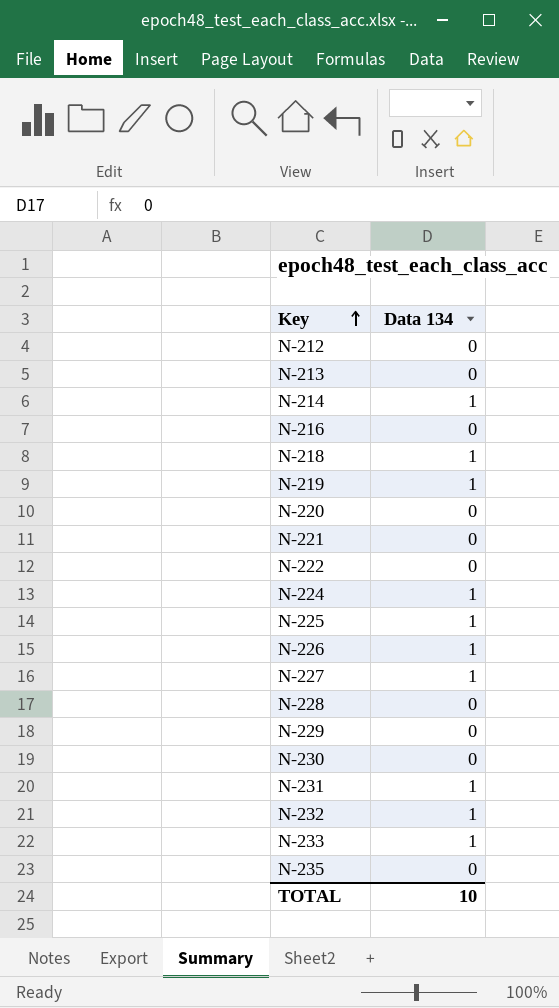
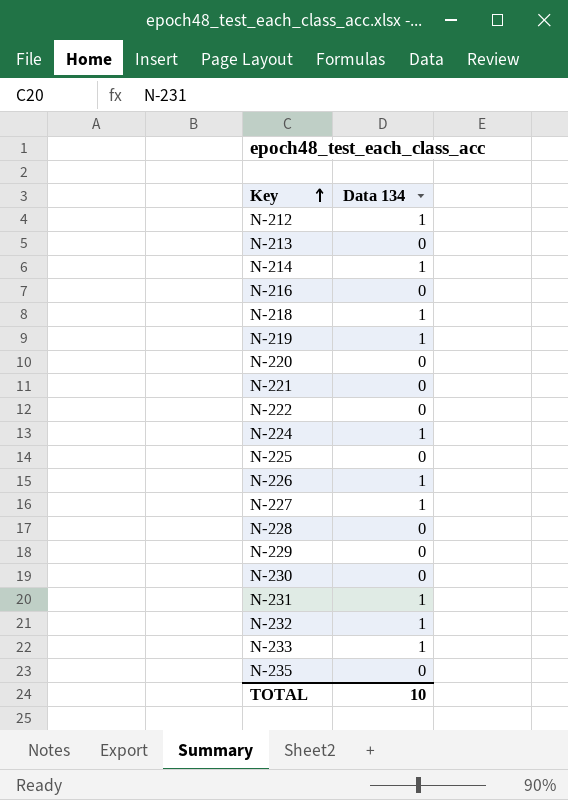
N-212 | Data 134: 0 -> 1
N-225 | Data 134: 1 -> 0

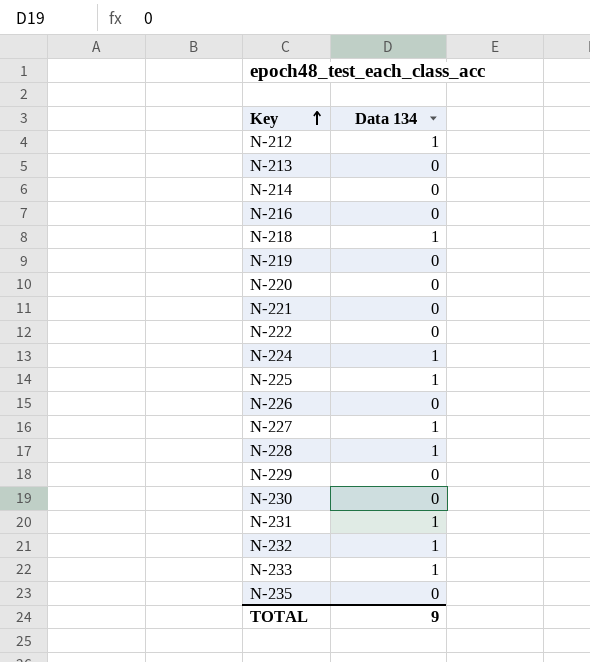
N-214 | Data 134: 1 -> 0
N-219 | Data 134: 1 -> 0
N-225 | Data 134: 0 -> 1
N-226 | Data 134: 1 -> 0
N-228 | Data 134: 0 -> 1
TOTAL | Data 134: 10 -> 9

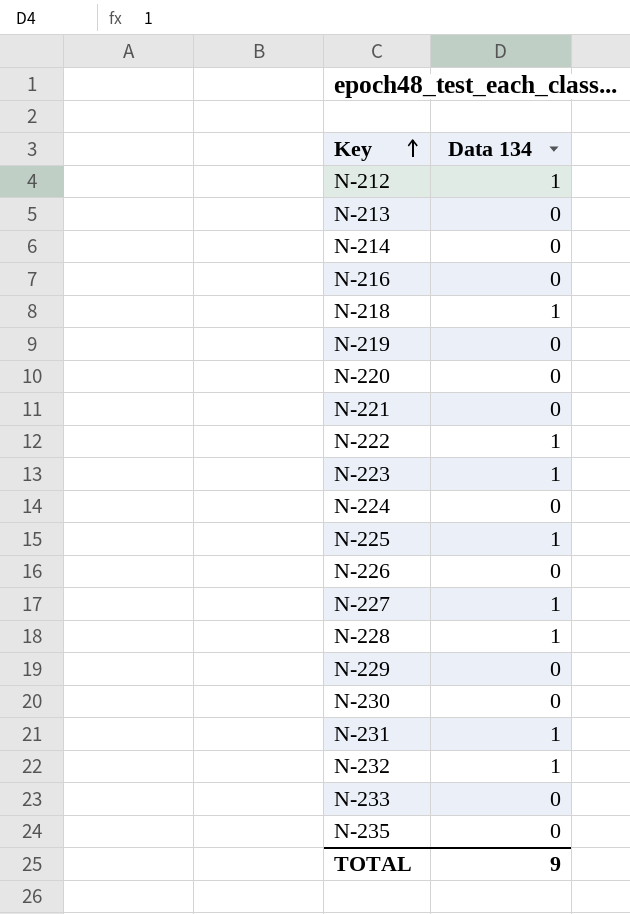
N-222 | Data 134: 0 -> 1
row N-223: none -> 1
N-224 | Data 134: 1 -> 0
N-233 | Data 134: 1 -> 0

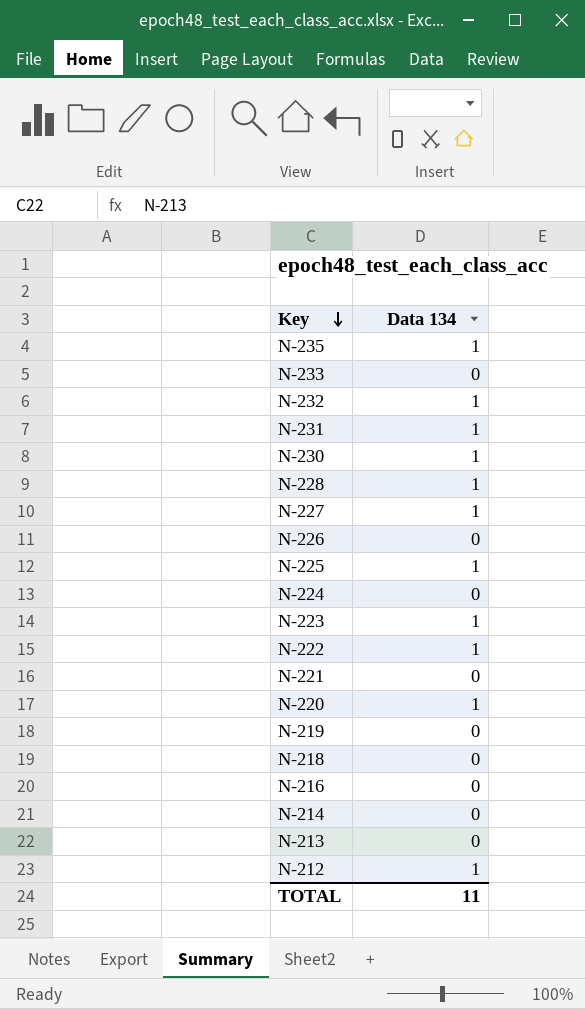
row order: Key ascending -> Key descending
row N-229: 0 -> none
N-235 | Data 134: 0 -> 1
N-230 | Data 134: 0 -> 1
N-220 | Data 134: 0 -> 1
N-218 | Data 134: 1 -> 0
TOTAL | Data 134: 9 -> 11

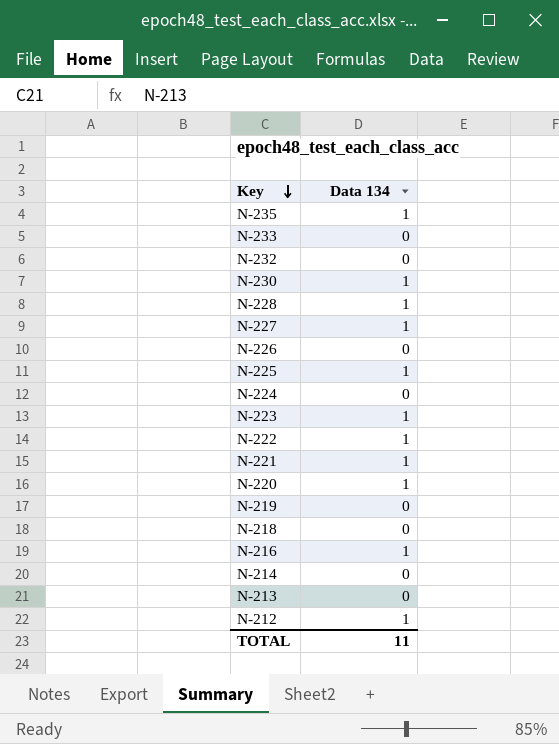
row N-231: 1 -> none
N-232 | Data 134: 1 -> 0
N-221 | Data 134: 0 -> 1
N-216 | Data 134: 0 -> 1

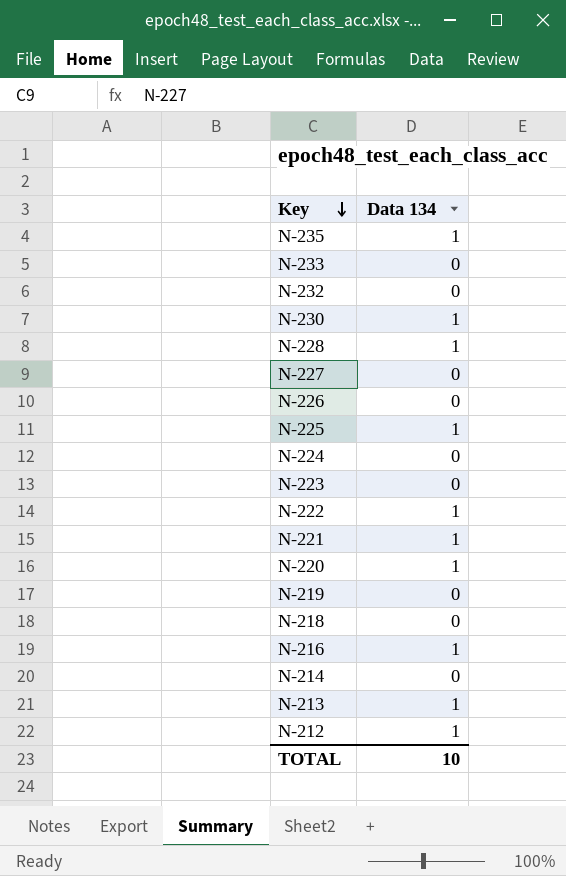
N-227 | Data 134: 1 -> 0
N-223 | Data 134: 1 -> 0
N-213 | Data 134: 0 -> 1
TOTAL | Data 134: 11 -> 10

